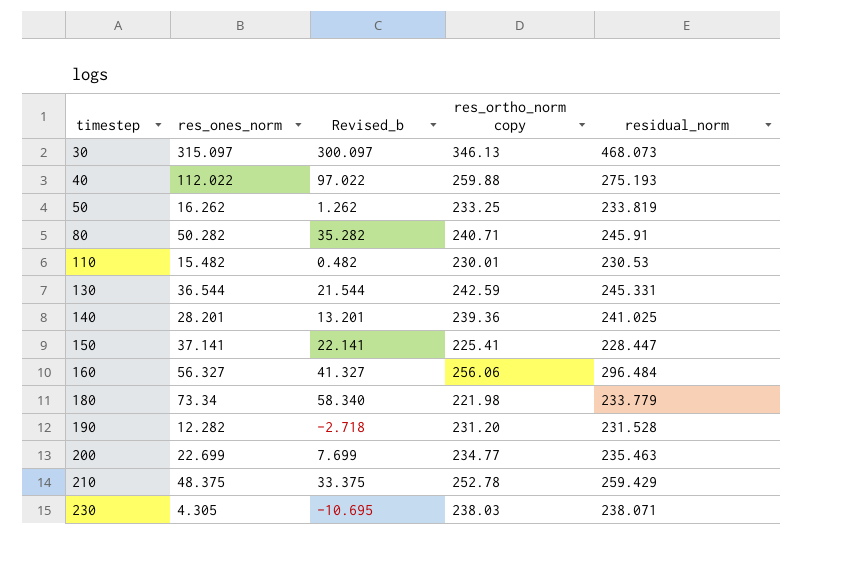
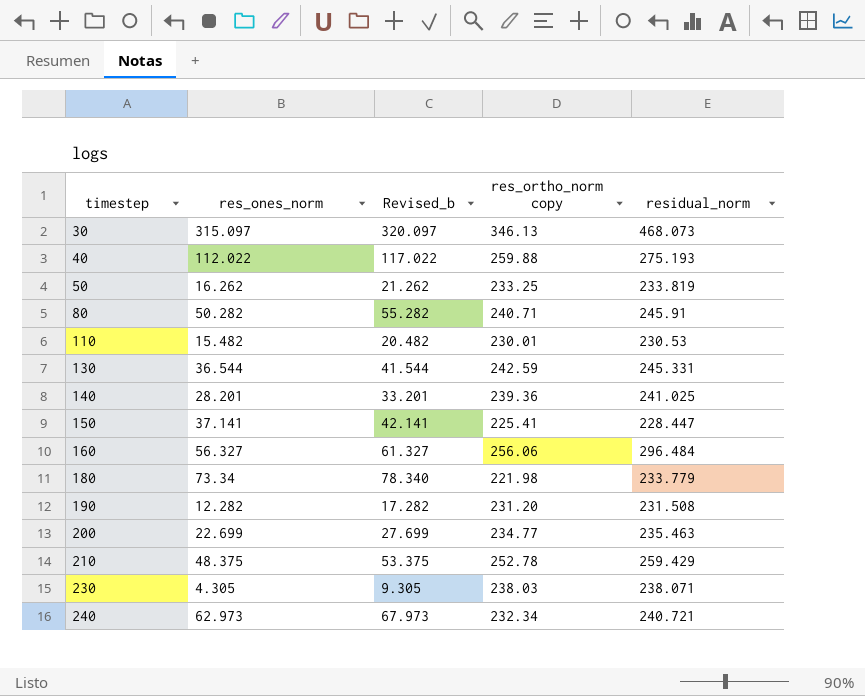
column Revised_b | formula: [res_ones_norm] - 15 -> [res_ones_norm] + 5
190 | residual_norm: 231.528 -> 231.508
row 240: none -> 62.973 | 67.973 | 232.34 | 240.721

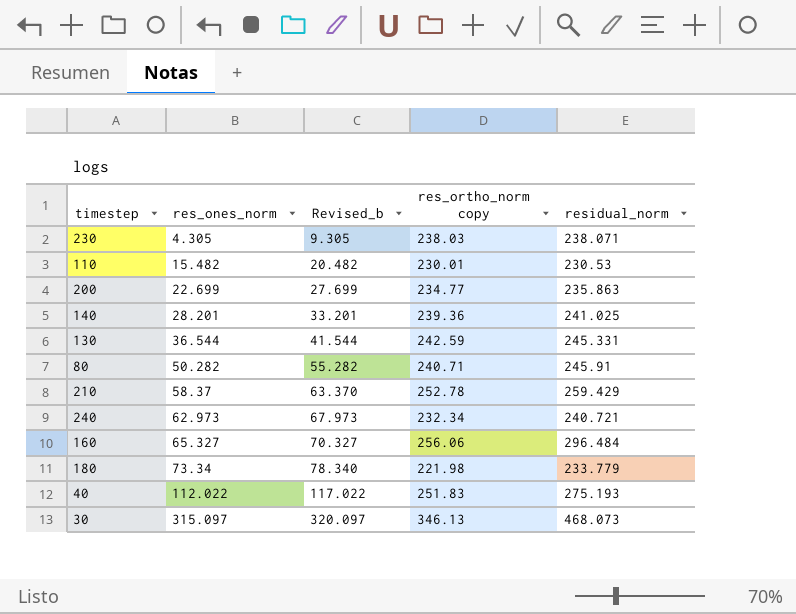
row order: timestep ascending -> res_ones_norm ascending
row 50: 16.262 | 21.262 | 233.25 | 233.819 -> none
row 150: 37.141 | 42.141 | 225.41 | 228.447 -> none
row 190: 12.282 | 17.282 | 231.20 | 231.508 -> none
200 | residual_norm: 235.463 -> 235.863
210 | res_ones_norm: 48.375 -> 58.37
210 | Revised_b: 53.375 -> 63.370
160 | res_ones_norm: 56.327 -> 65.327
160 | Revised_b: 61.327 -> 70.327
40 | res_ortho_norm copy: 259.88 -> 251.83

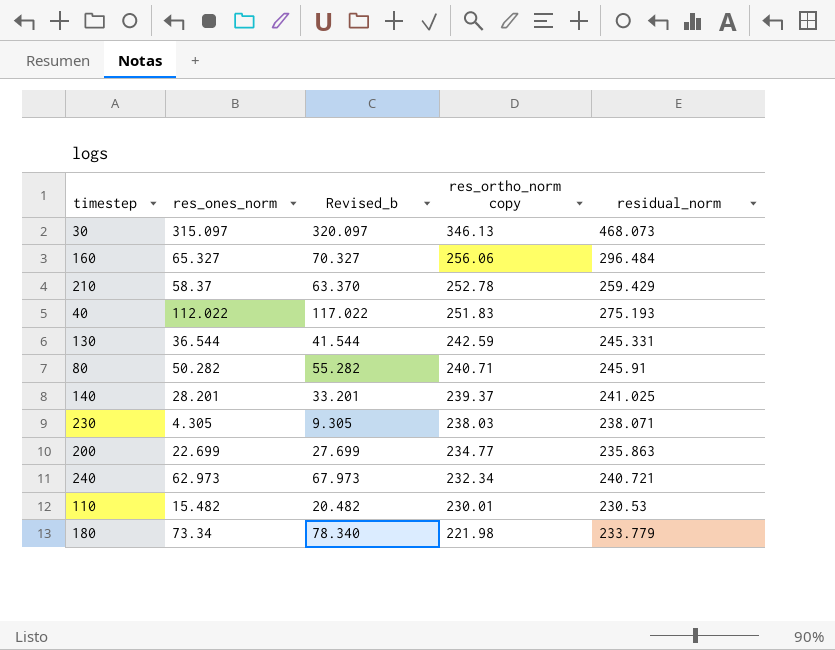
row order: res_ones_norm ascending -> res_ortho_norm copy descending
140 | res_ortho_norm copy: 239.36 -> 239.37

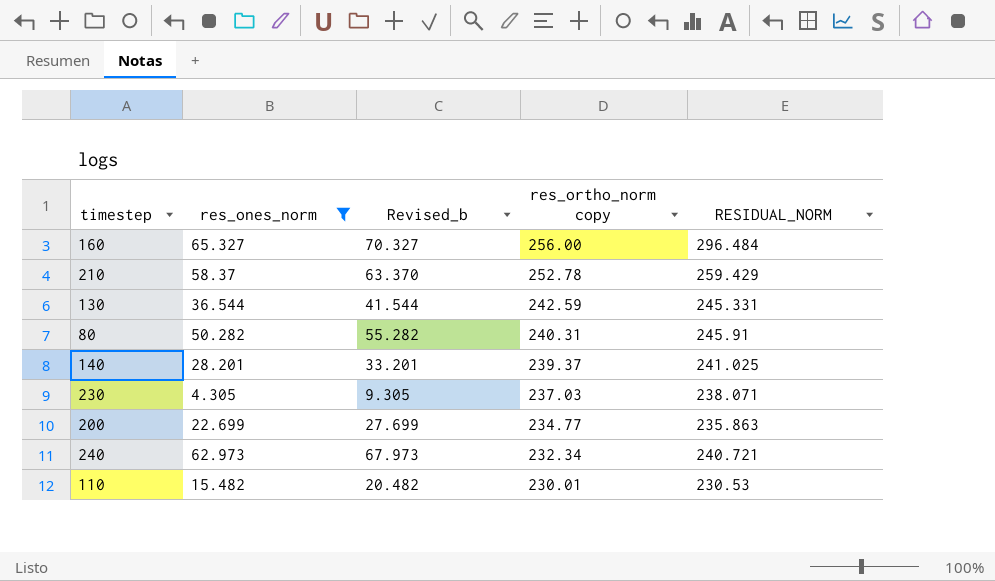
filter: none -> res_ones_norm <= 65.327
column name: residual_norm -> RESIDUAL_NORM
160 | res_ortho_norm copy: 256.06 -> 256.00
80 | res_ortho_norm copy: 240.71 -> 240.31
230 | res_ortho_norm copy: 238.03 -> 237.03

